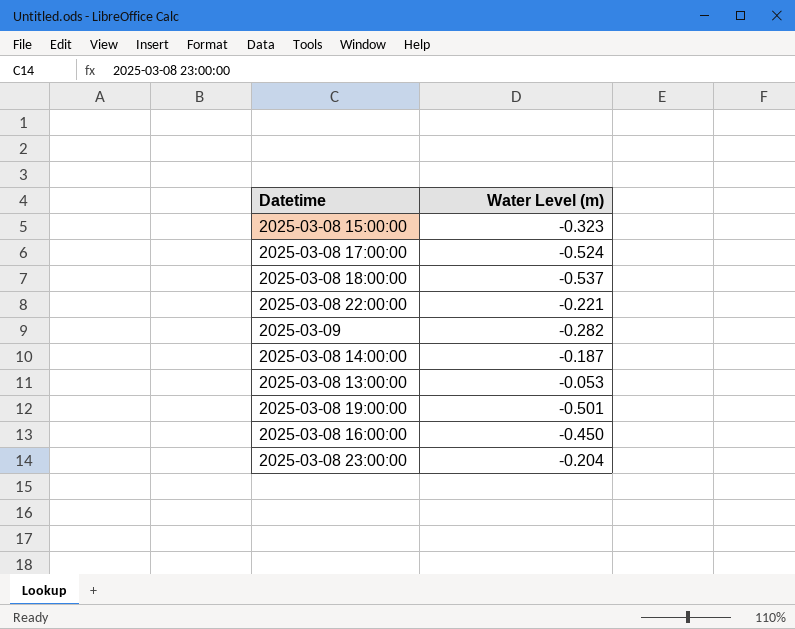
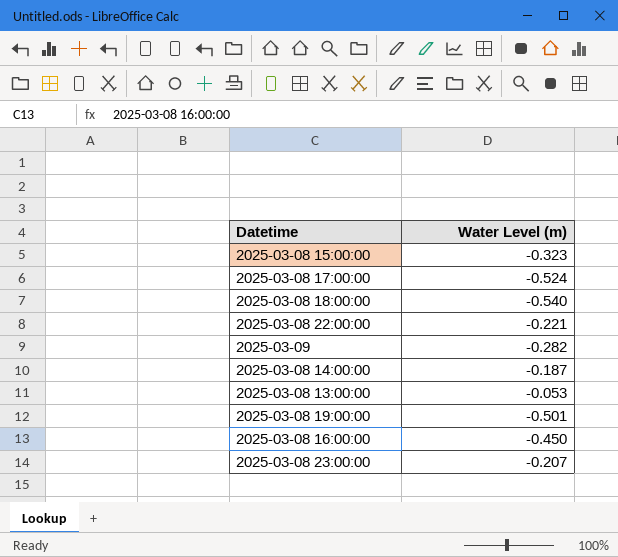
2025-03-08 18:00:00 | Water Level (m): -0.537 -> -0.540
2025-03-08 23:00:00 | Water Level (m): -0.204 -> -0.207

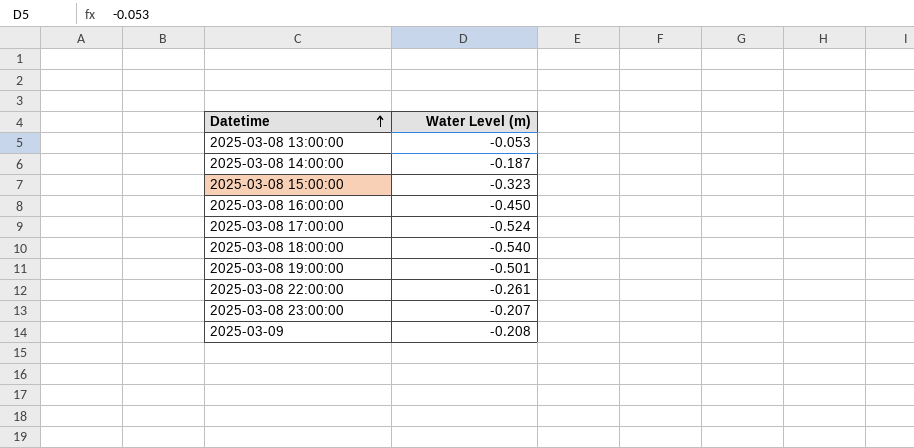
row order: none -> Datetime ascending
2025-03-08 22:00:00 | Water Level (m): -0.221 -> -0.261
2025-03-09 | Water Level (m): -0.282 -> -0.208

